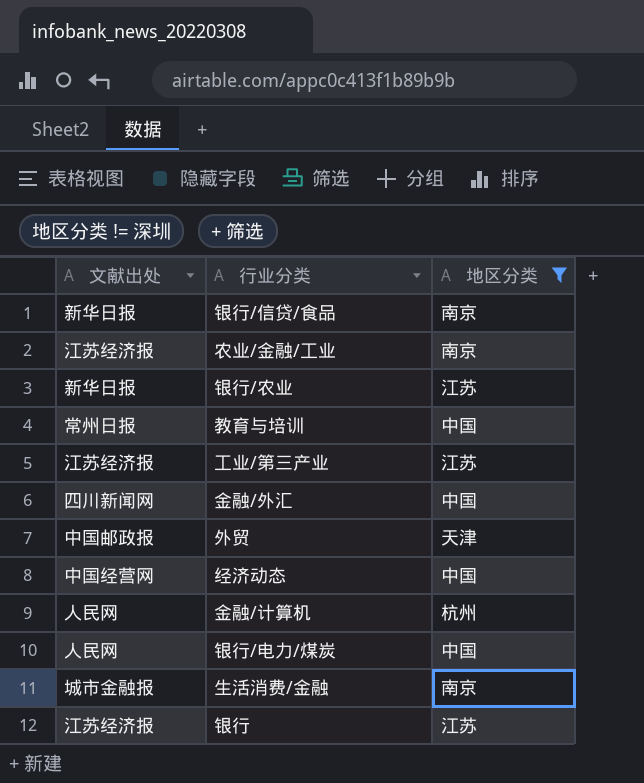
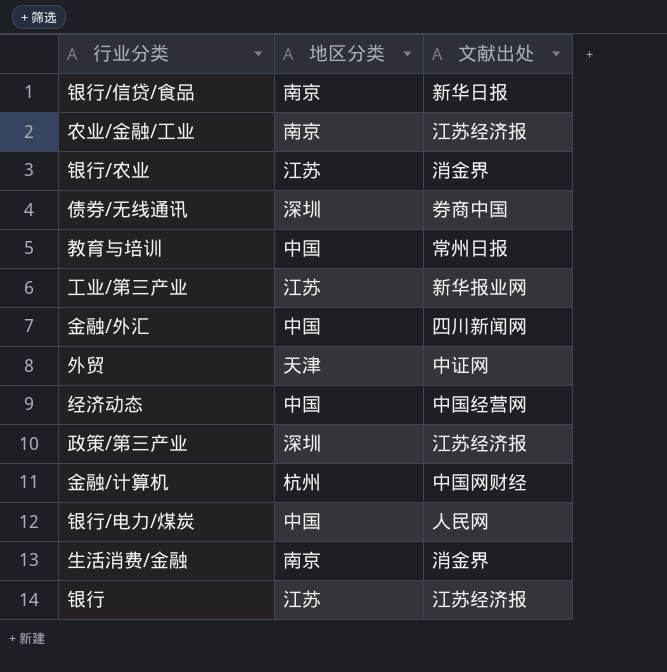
filter: 地区分类 != 深圳 -> none
column 文献出处 | position: 1 -> 3
银行/农业 | 文献出处: 新华日报 -> 消金界
工业/第三产业 | 文献出处: 江苏经济报 -> 新华报业网
外贸 | 文献出处: 中国邮政报 -> 中证网
金融/计算机 | 文献出处: 人民网 -> 中国网财经
生活消费/金融 | 文献出处: 城市金融报 -> 消金界

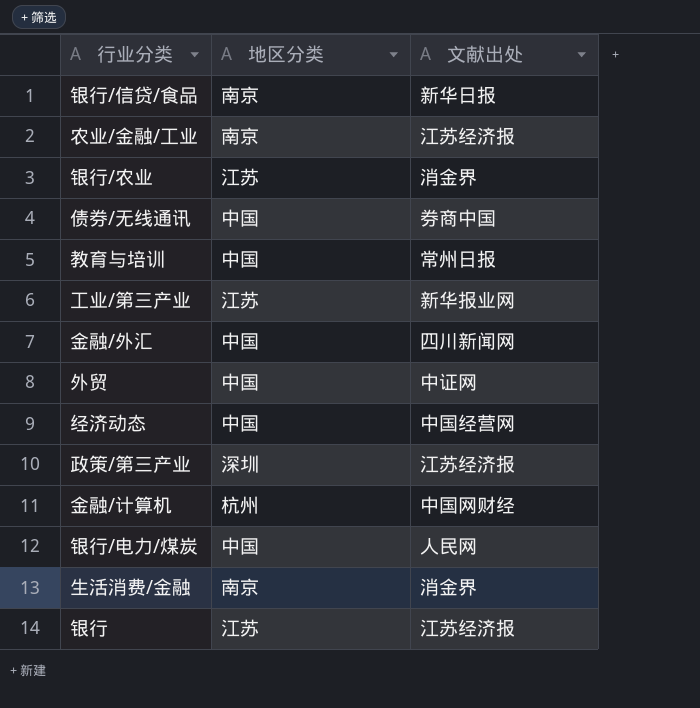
债券/无线通讯 | 地区分类: 深圳 -> 中国
外贸 | 地区分类: 天津 -> 中国

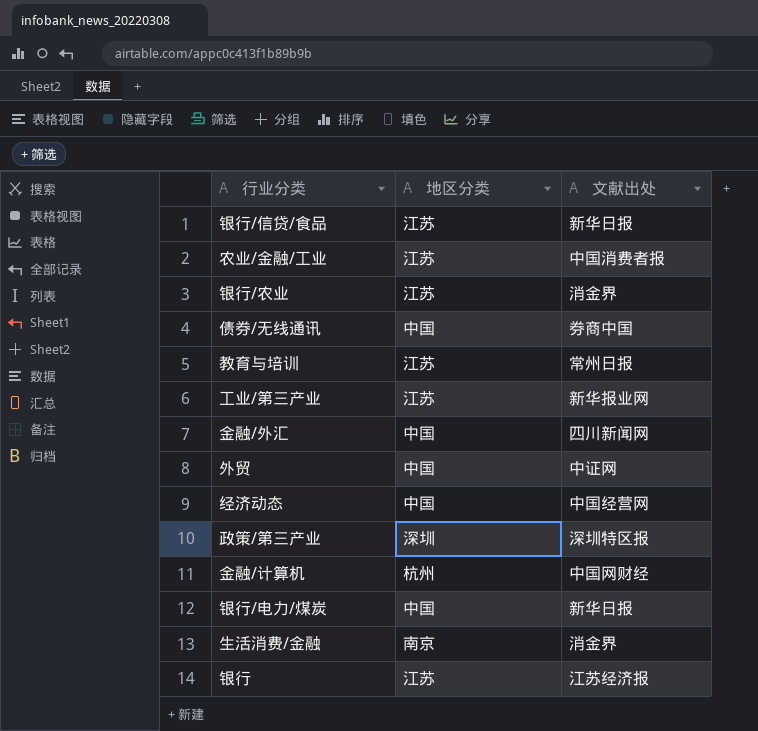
银行/信贷/食品 | 地区分类: 南京 -> 江苏
农业/金融/工业 | 地区分类: 南京 -> 江苏
农业/金融/工业 | 文献出处: 江苏经济报 -> 中国消费者报
教育与培训 | 地区分类: 中国 -> 江苏
政策/第三产业 | 文献出处: 江苏经济报 -> 深圳特区报
银行/电力/煤炭 | 文献出处: 人民网 -> 新华日报

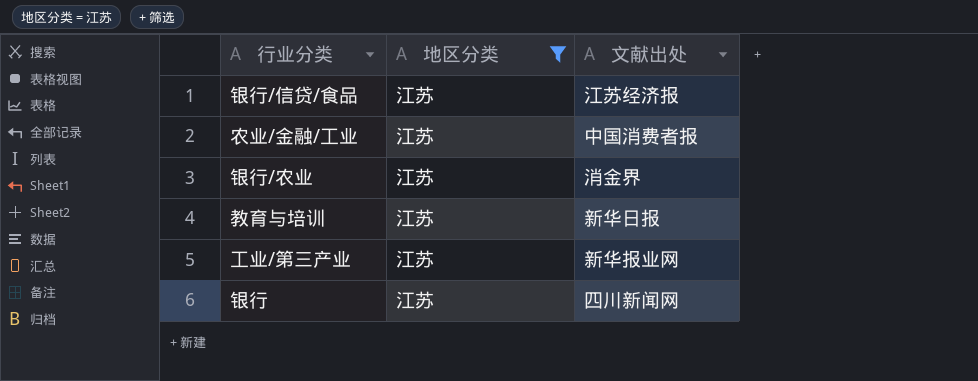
filter: none -> 地区分类 = 江苏
银行/信贷/食品 | 文献出处: 新华日报 -> 江苏经济报
教育与培训 | 文献出处: 常州日报 -> 新华日报
银行 | 文献出处: 江苏经济报 -> 四川新闻网

